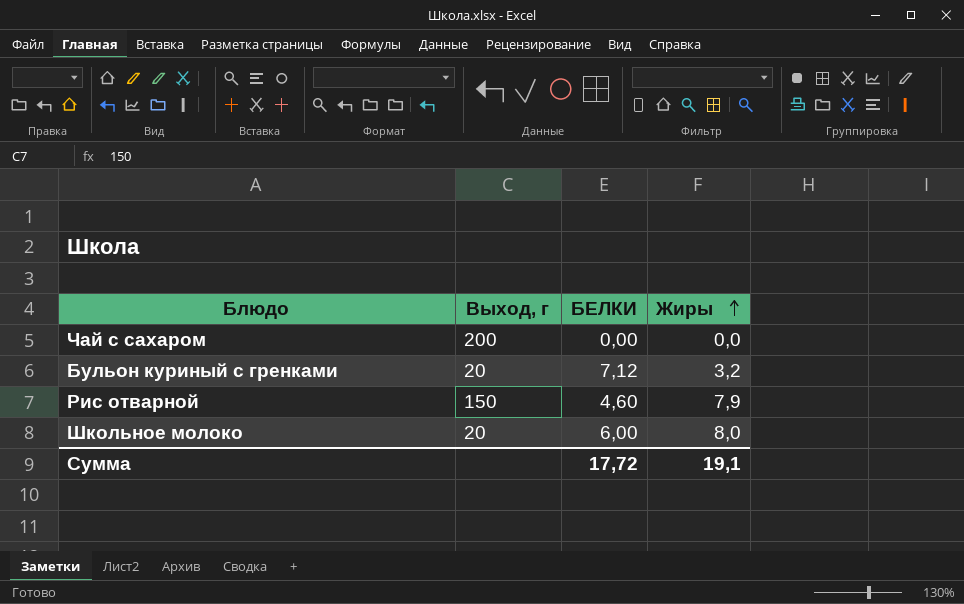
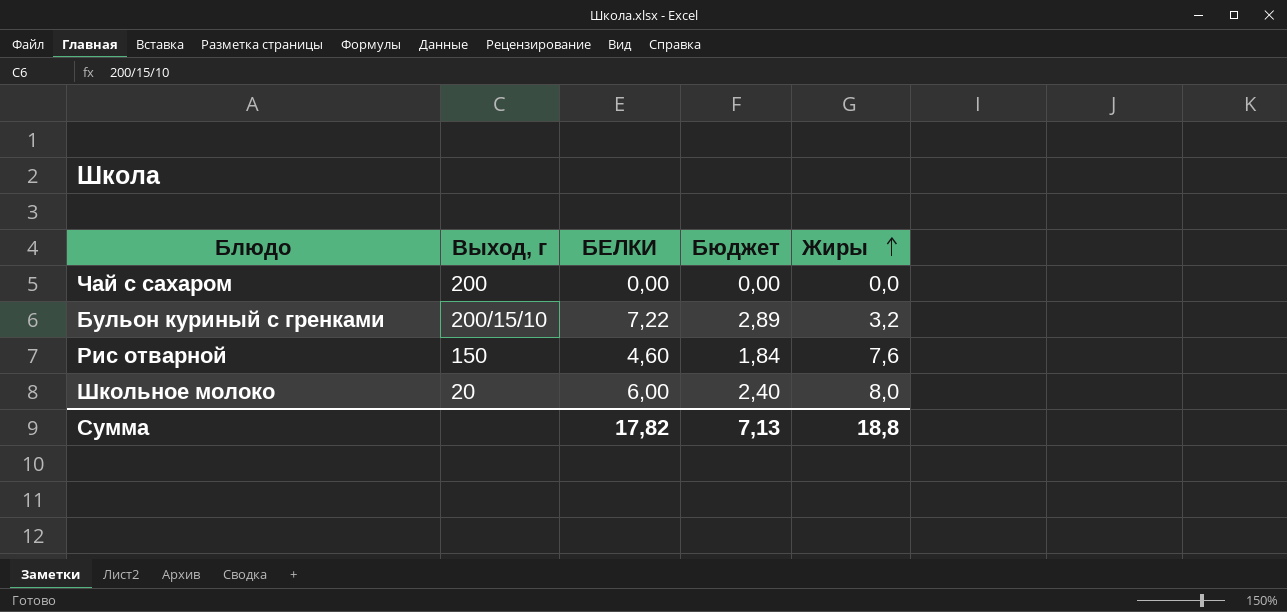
column Бюджет | formula: none -> [БЕЛКИ] * 0,4
Бульон куриный с гренками | Выход, г: 20 -> 200/15/10
Бульон куриный с гренками | БЕЛКИ: 7,12 -> 7,22
Рис отварной | Жиры: 7,9 -> 7,6
Сумма | БЕЛКИ: 17,72 -> 17,82
Сумма | Жиры: 19,1 -> 18,8

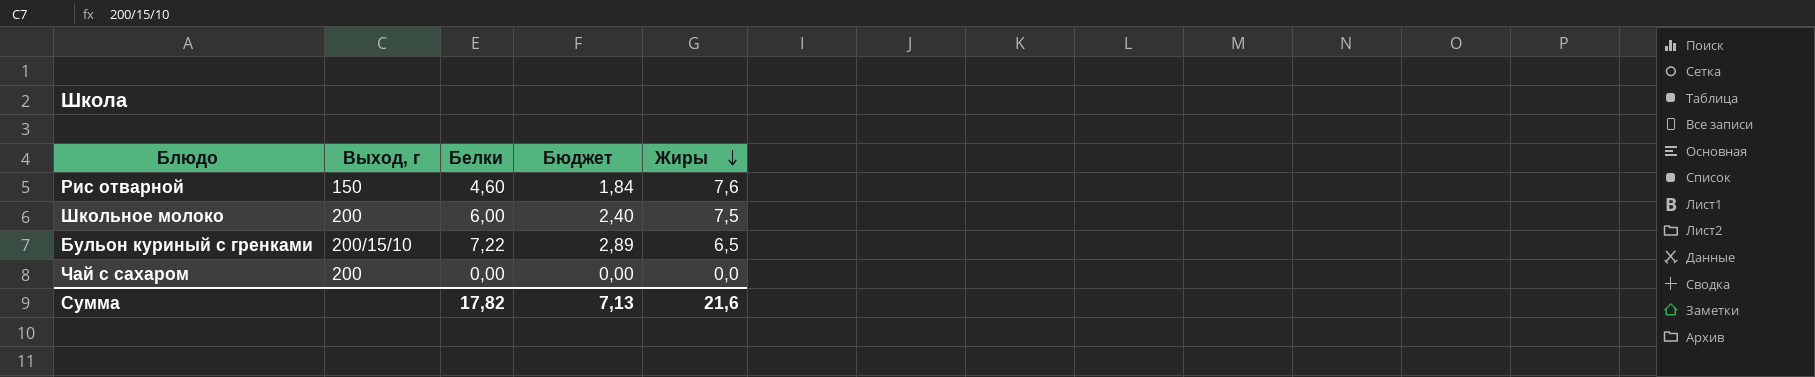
row order: Жиры ascending -> Жиры descending
column name: БЕЛКИ -> Белки
Школьное молоко | Выход, г: 20 -> 200
Школьное молоко | Жиры: 8,0 -> 7,5
Бульон куриный с гренками | Жиры: 3,2 -> 6,5
Сумма | Жиры: 18,8 -> 21,6

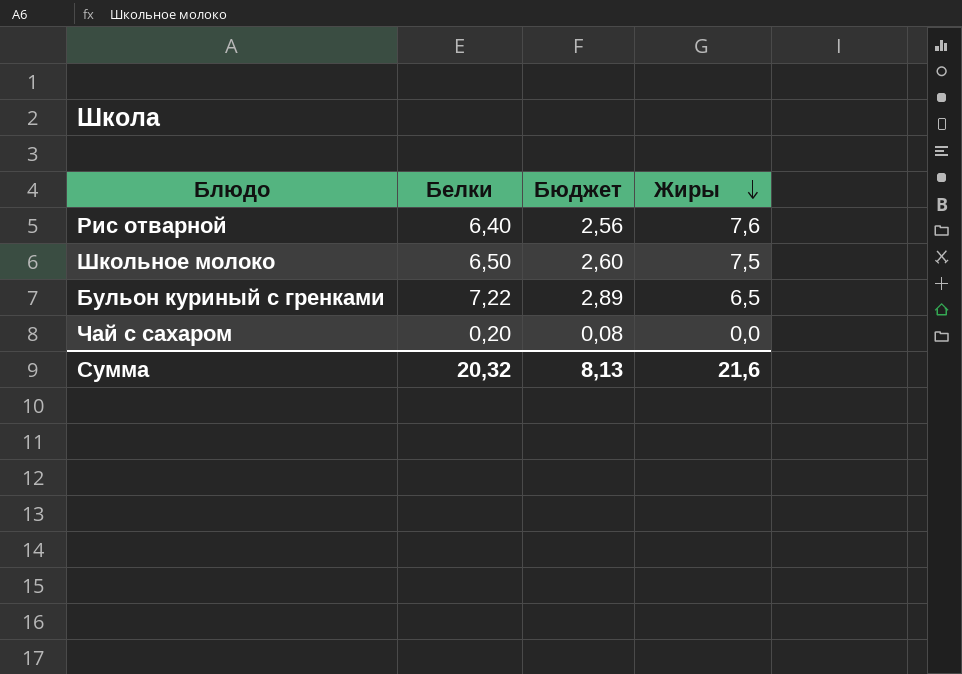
column Выход, г | position: 2 -> none
Рис отварной | Белки: 4,60 -> 6,40
Рис отварной | Бюджет: 1,84 -> 2,56
Школьное молоко | Белки: 6,00 -> 6,50
Школьное молоко | Бюджет: 2,40 -> 2,60
Чай с сахаром | Белки: 0,00 -> 0,20
Чай с сахаром | Бюджет: 0,00 -> 0,08
Сумма | Белки: 17,82 -> 20,32
Сумма | Бюджет: 7,13 -> 8,13

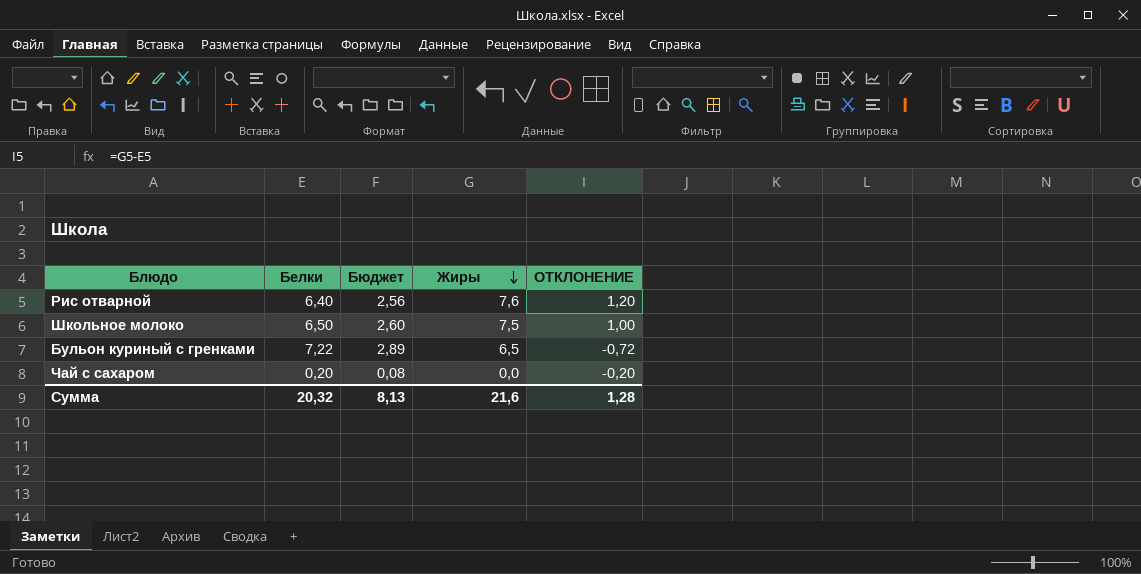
column ОТКЛОНЕНИЕ | formula: none -> [Жиры] - [Белки]

